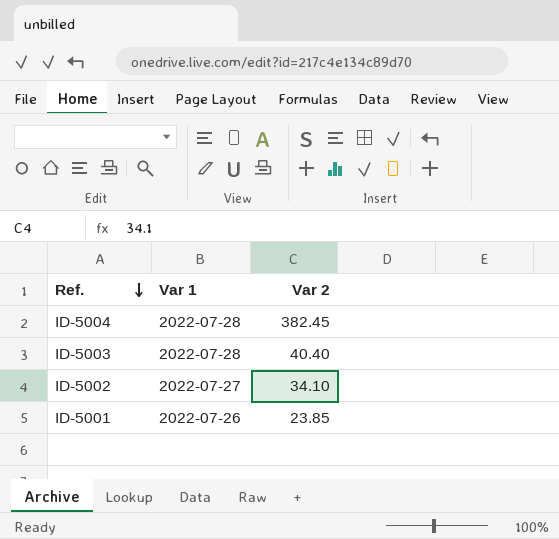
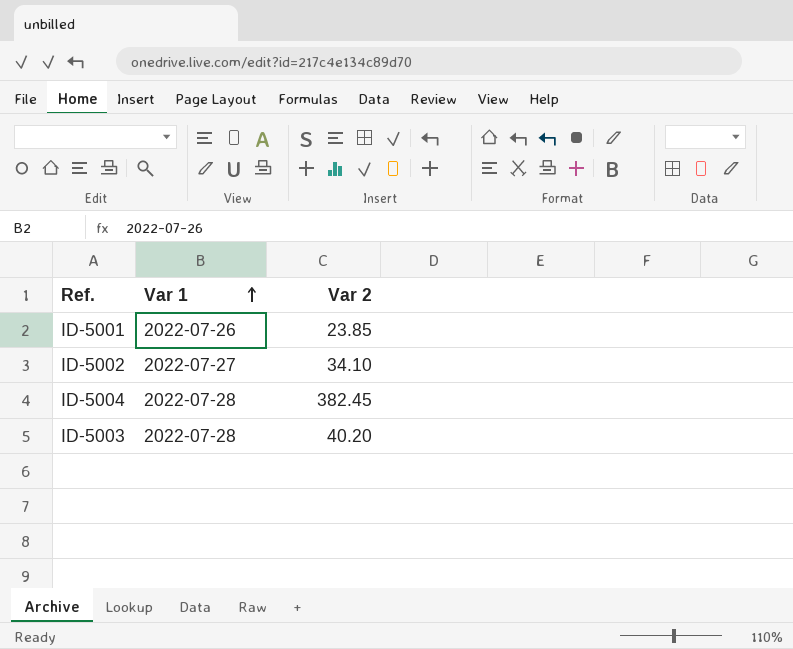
row order: Ref. descending -> Var 1 ascending
ID-5003 | Var 2: 40.40 -> 40.20

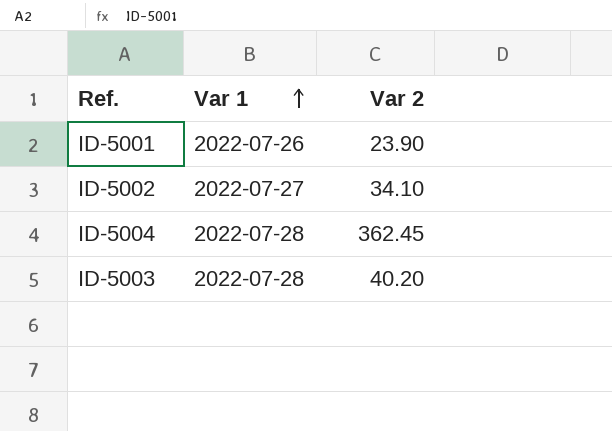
ID-5001 | Var 2: 23.85 -> 23.90
ID-5004 | Var 2: 382.45 -> 362.45

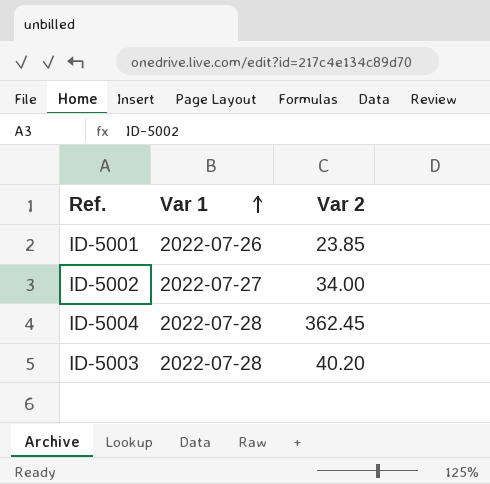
ID-5001 | Var 2: 23.90 -> 23.85
ID-5002 | Var 2: 34.10 -> 34.00

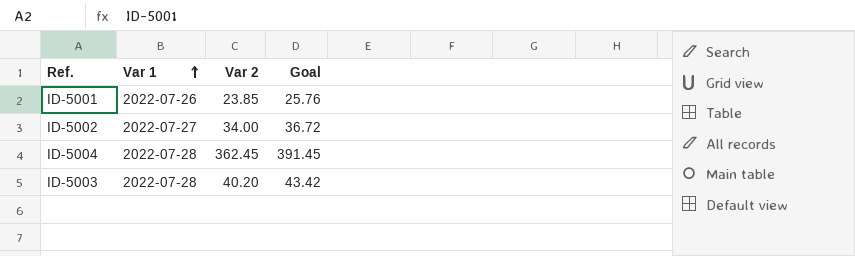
column Goal | formula: none -> [Var 2] * 1.08

